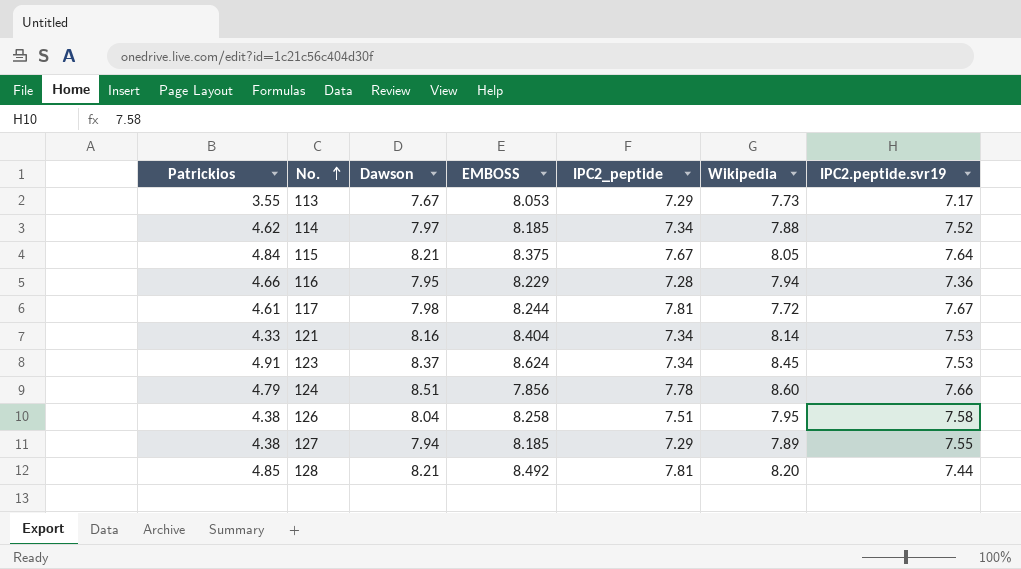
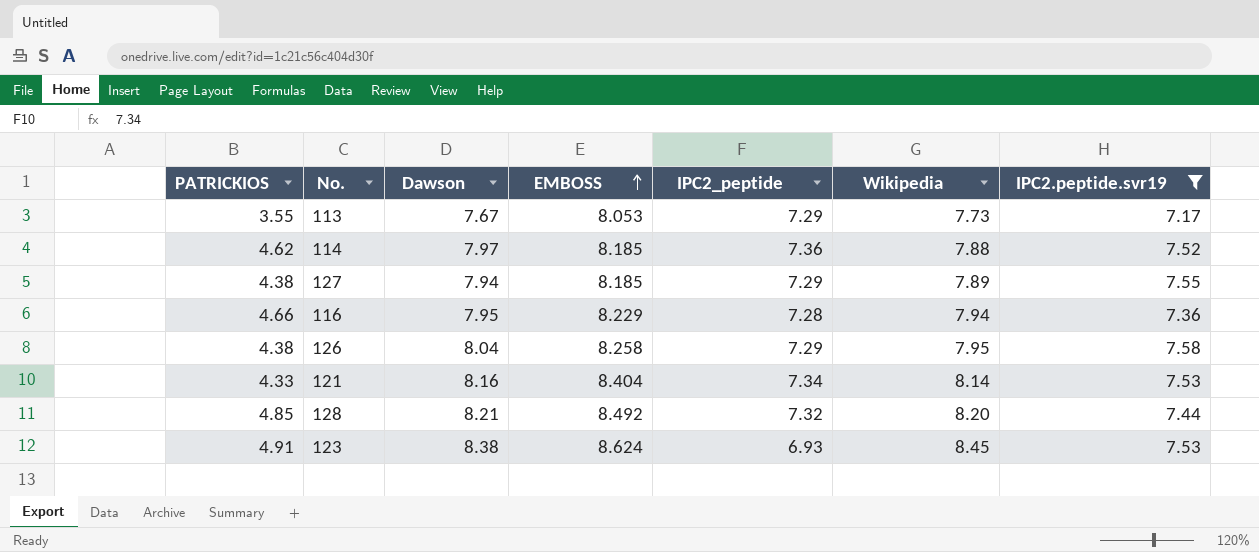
filter: none -> IPC2.peptide.svr19 <= 7.58
row order: No. ascending -> EMBOSS ascending
column name: Patrickios -> PATRICKIOS
114 | IPC2_peptide: 7.34 -> 7.36
126 | IPC2_peptide: 7.51 -> 7.29
128 | IPC2_peptide: 7.81 -> 7.32
123 | Dawson: 8.37 -> 8.38
123 | IPC2_peptide: 7.34 -> 6.93

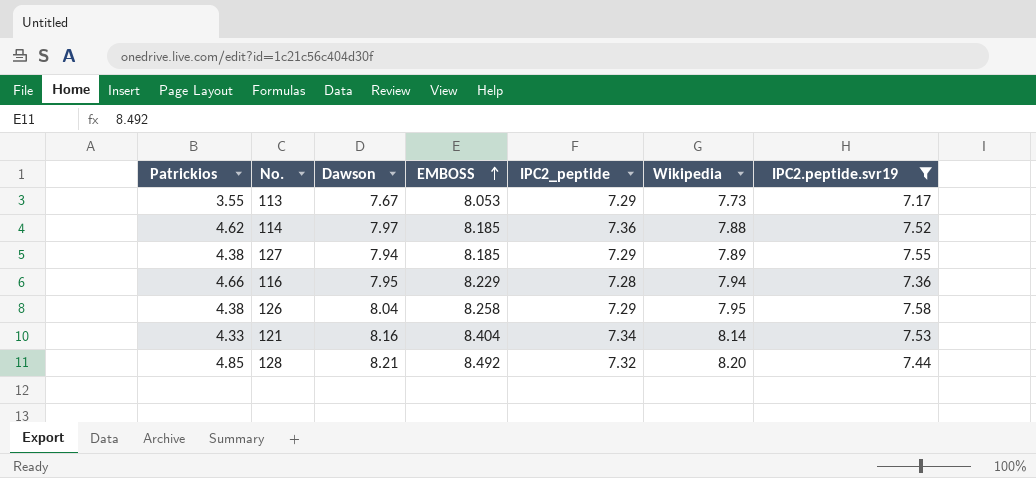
column name: PATRICKIOS -> Patrickios
row 123: 4.91 | 8.38 | 8.624 | 6.93 | 8.45 | 7.53 -> none

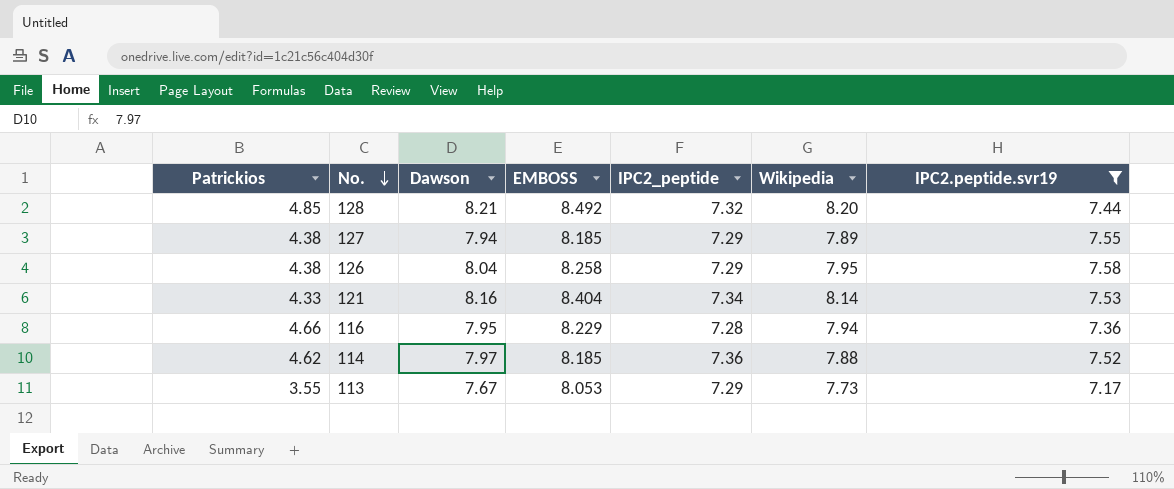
row order: EMBOSS ascending -> No. descending

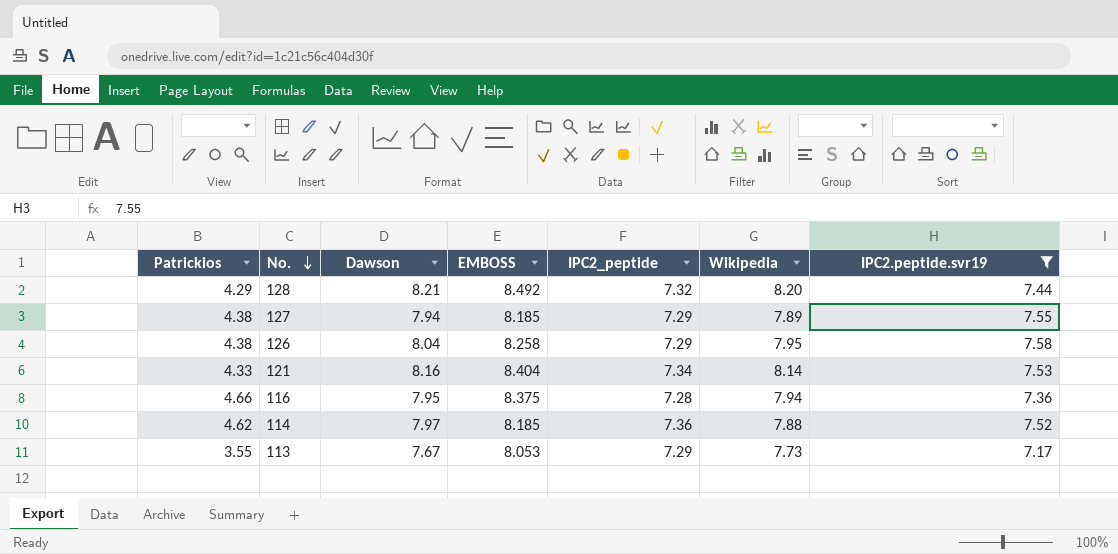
128 | Patrickios: 4.85 -> 4.29
116 | EMBOSS: 8.229 -> 8.375

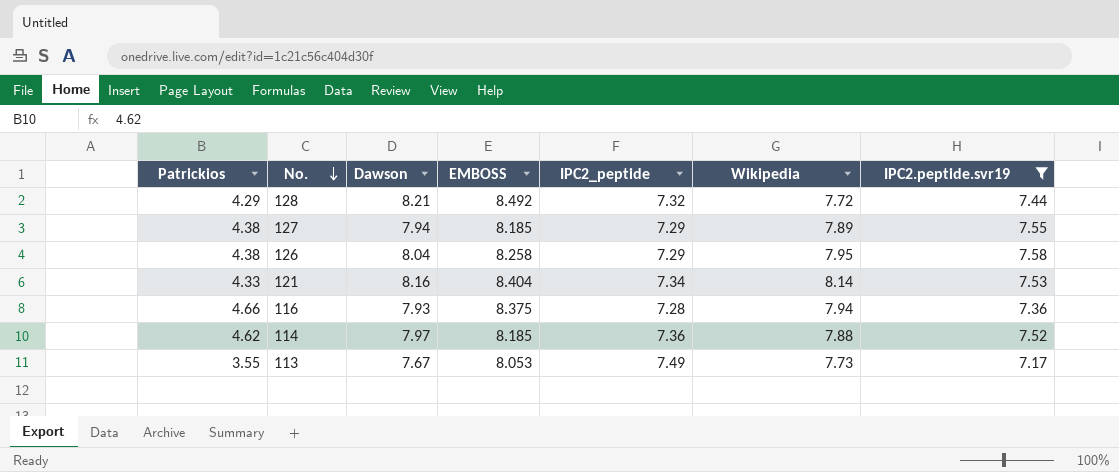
128 | Wikipedia: 8.20 -> 7.72
116 | Dawson: 7.95 -> 7.93
113 | IPC2_peptide: 7.29 -> 7.49

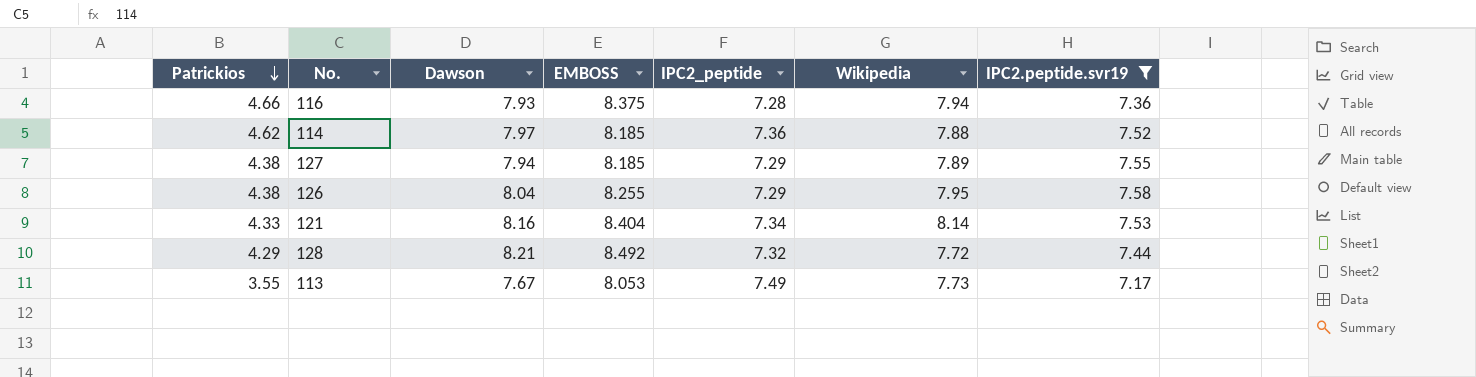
row order: No. descending -> Patrickios descending
126 | EMBOSS: 8.258 -> 8.255

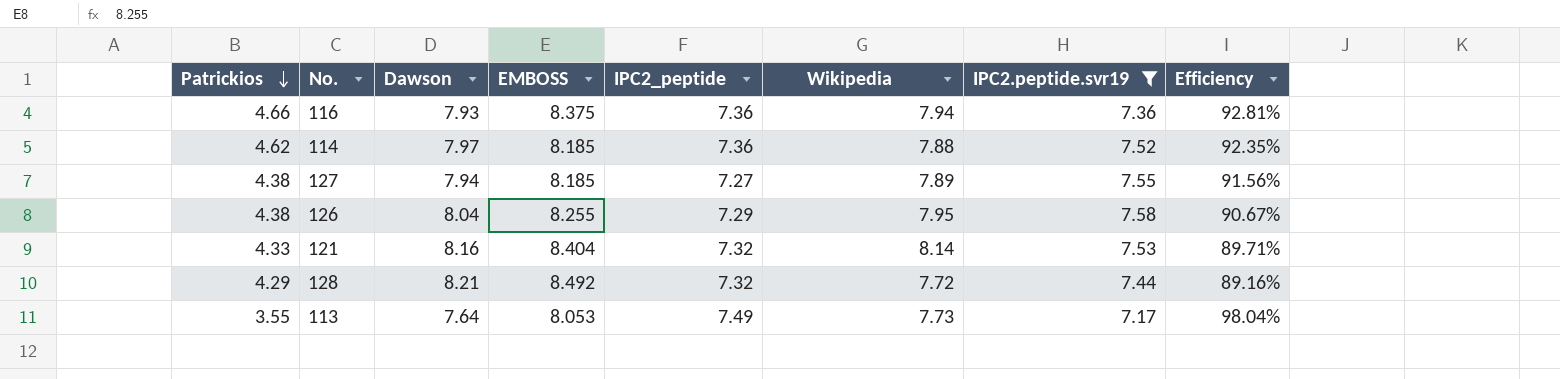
column Efficiency | formula: none -> [IPC2_peptide] / [Dawson]
116 | IPC2_peptide: 7.28 -> 7.36
127 | IPC2_peptide: 7.29 -> 7.27
121 | IPC2_peptide: 7.34 -> 7.32
113 | Dawson: 7.67 -> 7.64

